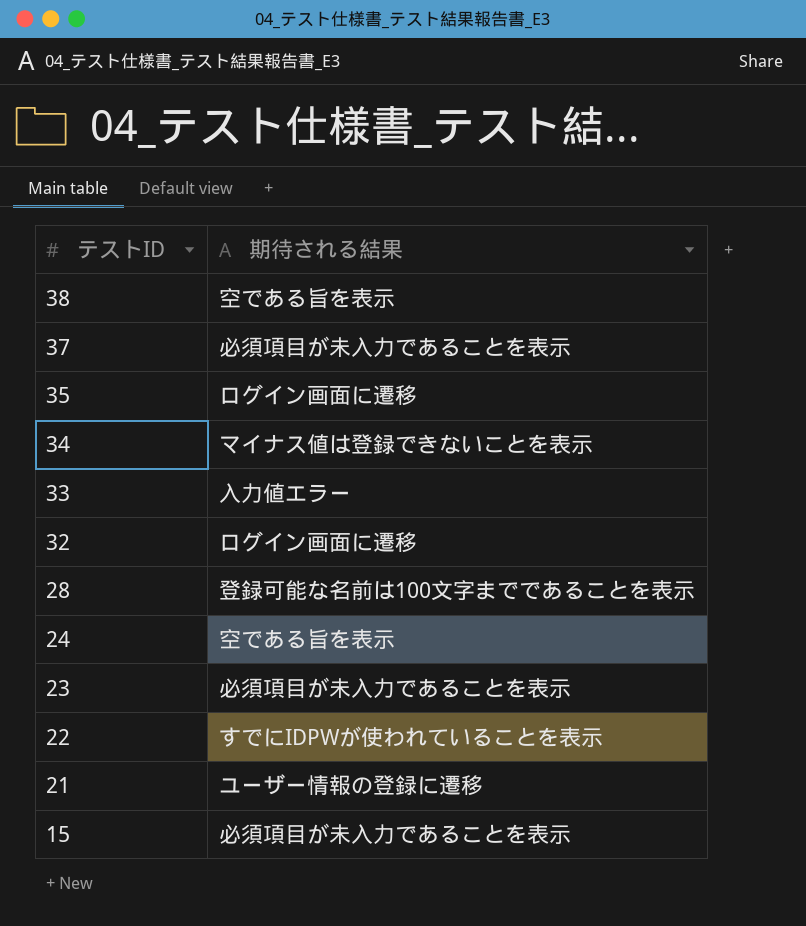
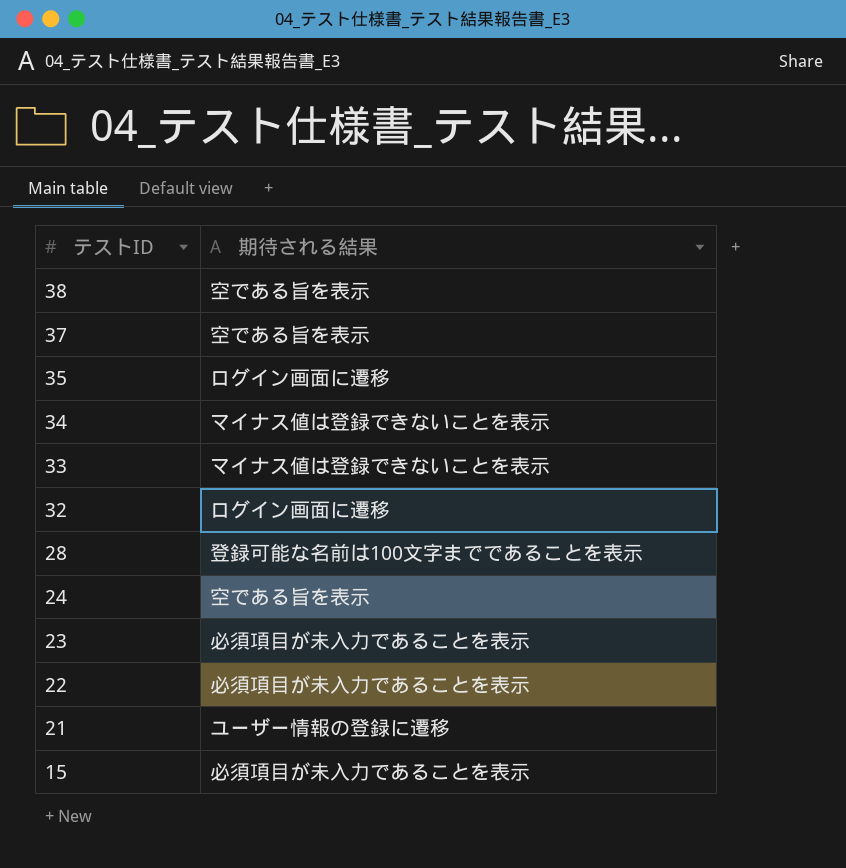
37 | 期待される結果: 必須項目が未入力であることを表示 -> 空である旨を表示
33 | 期待される結果: 入力値エラー -> マイナス値は登録できないことを表示
22 | 期待される結果: すでにIDPWが使われていることを表示 -> 必須項目が未入力であることを表示

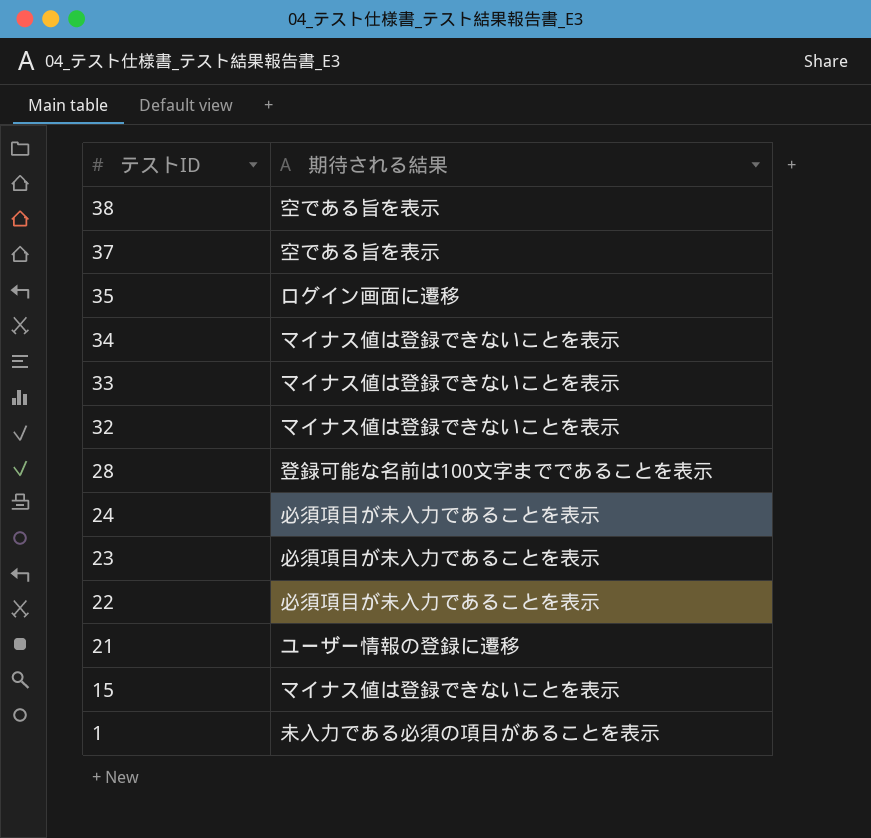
32 | 期待される結果: ログイン画面に遷移 -> マイナス値は登録できないことを表示
24 | 期待される結果: 空である旨を表示 -> 必須項目が未入力であることを表示
15 | 期待される結果: 必須項目が未入力であることを表示 -> マイナス値は登録できないことを表示
row 1: none -> 未入力である必須の項目があることを表示

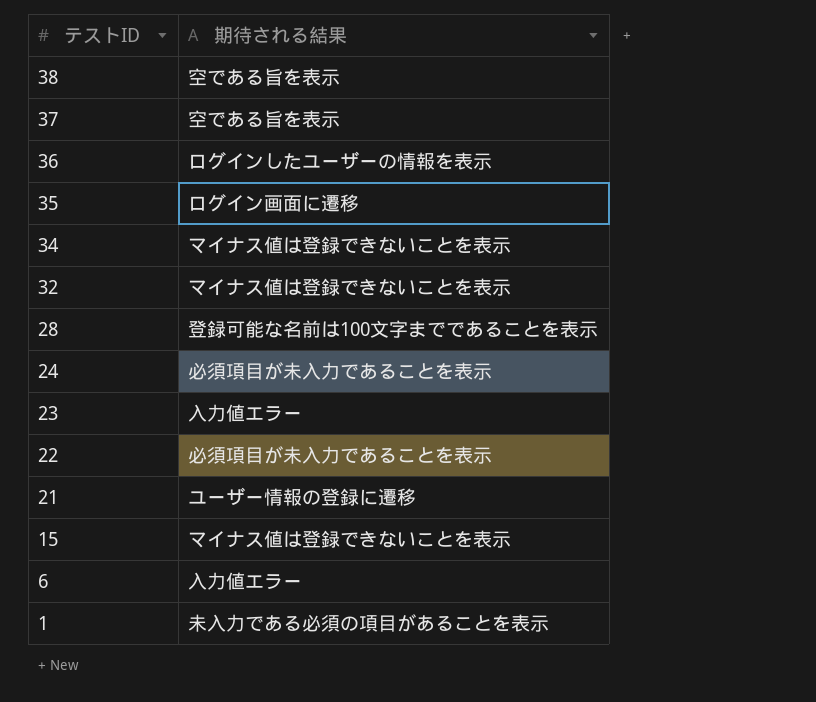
row 33: マイナス値は登録できないことを表示 -> none
row 36: none -> ログインしたユーザーの情報を表示
23 | 期待される結果: 必須項目が未入力であることを表示 -> 入力値エラー
row 6: none -> 入力値エラー

